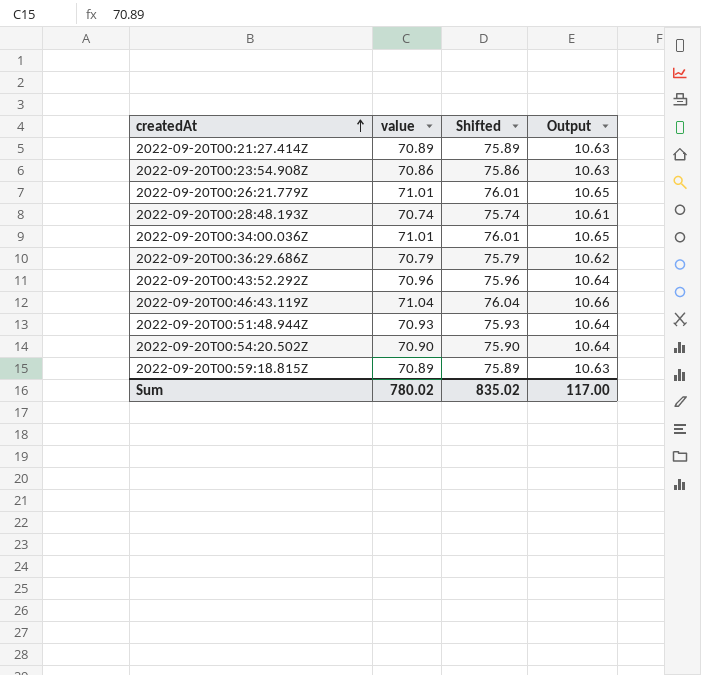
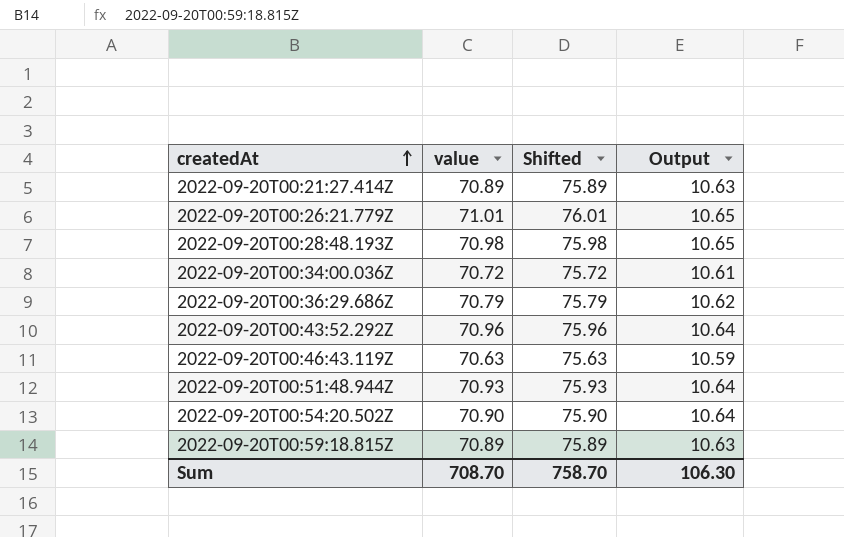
row 2022-09-20T00:23:54.908Z: 70.86 | 75.86 | 10.63 -> none
2022-09-20T00:28:48.193Z | value: 70.74 -> 70.98
2022-09-20T00:28:48.193Z | Shifted: 75.74 -> 75.98
2022-09-20T00:28:48.193Z | Output: 10.61 -> 10.65
2022-09-20T00:34:00.036Z | value: 71.01 -> 70.72
2022-09-20T00:34:00.036Z | Shifted: 76.01 -> 75.72
2022-09-20T00:34:00.036Z | Output: 10.65 -> 10.61
2022-09-20T00:46:43.119Z | value: 71.04 -> 70.63
2022-09-20T00:46:43.119Z | Shifted: 76.04 -> 75.63
2022-09-20T00:46:43.119Z | Output: 10.66 -> 10.59
Sum | value: 780.02 -> 708.70
Sum | Shifted: 835.02 -> 758.70
Sum | Output: 117.00 -> 106.30

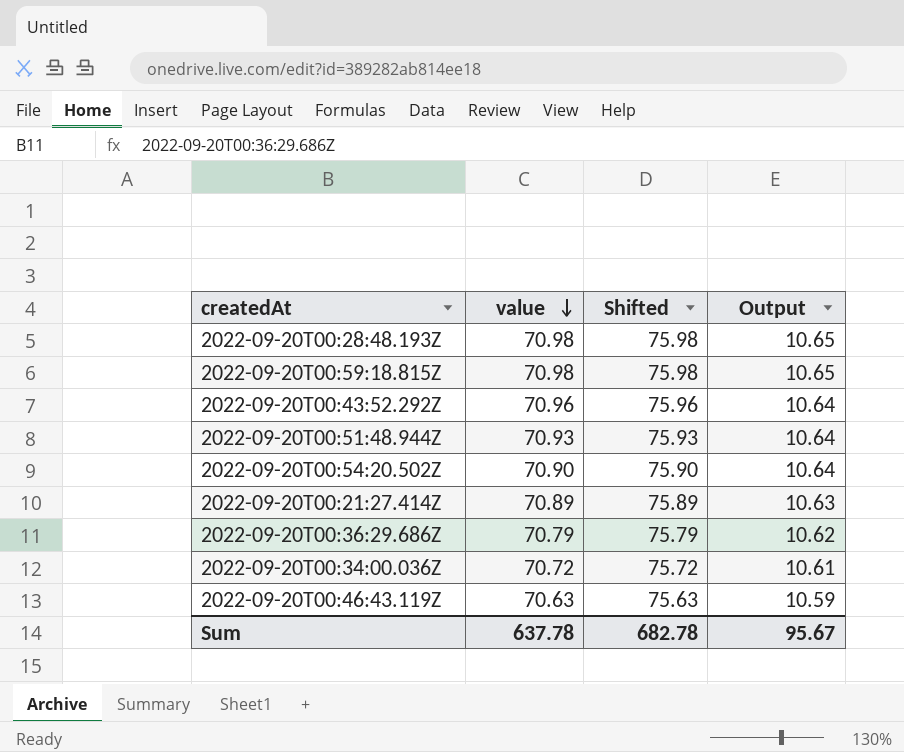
row order: createdAt ascending -> value descending
row 2022-09-20T00:26:21.779Z: 71.01 | 76.01 | 10.65 -> none
2022-09-20T00:59:18.815Z | value: 70.89 -> 70.98
2022-09-20T00:59:18.815Z | Shifted: 75.89 -> 75.98
2022-09-20T00:59:18.815Z | Output: 10.63 -> 10.65
Sum | value: 708.70 -> 637.78
Sum | Shifted: 758.70 -> 682.78
Sum | Output: 106.30 -> 95.67

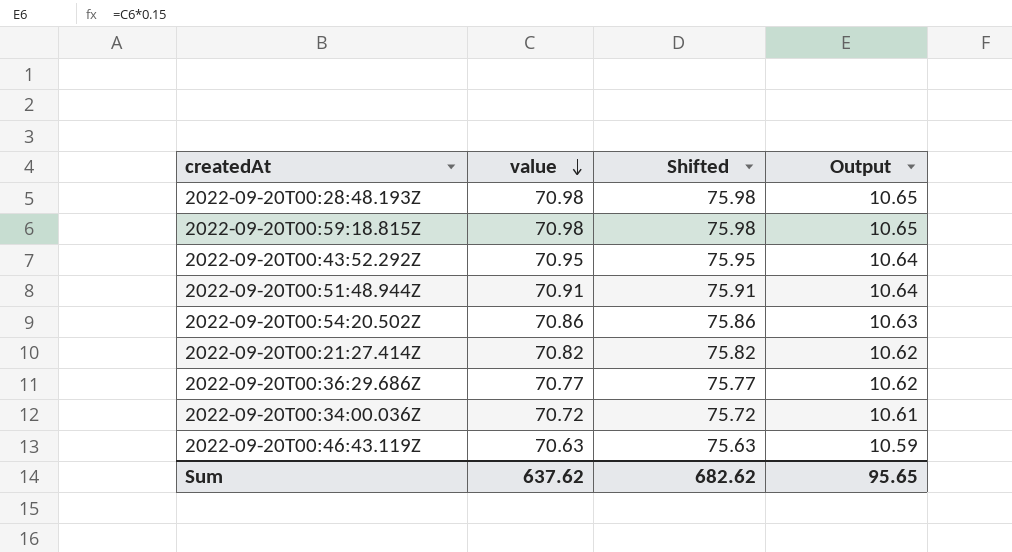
2022-09-20T00:43:52.292Z | value: 70.96 -> 70.95
2022-09-20T00:43:52.292Z | Shifted: 75.96 -> 75.95
2022-09-20T00:51:48.944Z | value: 70.93 -> 70.91
2022-09-20T00:51:48.944Z | Shifted: 75.93 -> 75.91
2022-09-20T00:54:20.502Z | value: 70.90 -> 70.86
2022-09-20T00:54:20.502Z | Shifted: 75.90 -> 75.86
2022-09-20T00:54:20.502Z | Output: 10.64 -> 10.63
2022-09-20T00:21:27.414Z | value: 70.89 -> 70.82
2022-09-20T00:21:27.414Z | Shifted: 75.89 -> 75.82
2022-09-20T00:21:27.414Z | Output: 10.63 -> 10.62
2022-09-20T00:36:29.686Z | value: 70.79 -> 70.77
2022-09-20T00:36:29.686Z | Shifted: 75.79 -> 75.77
Sum | value: 637.78 -> 637.62
Sum | Shifted: 682.78 -> 682.62
Sum | Output: 95.67 -> 95.65

